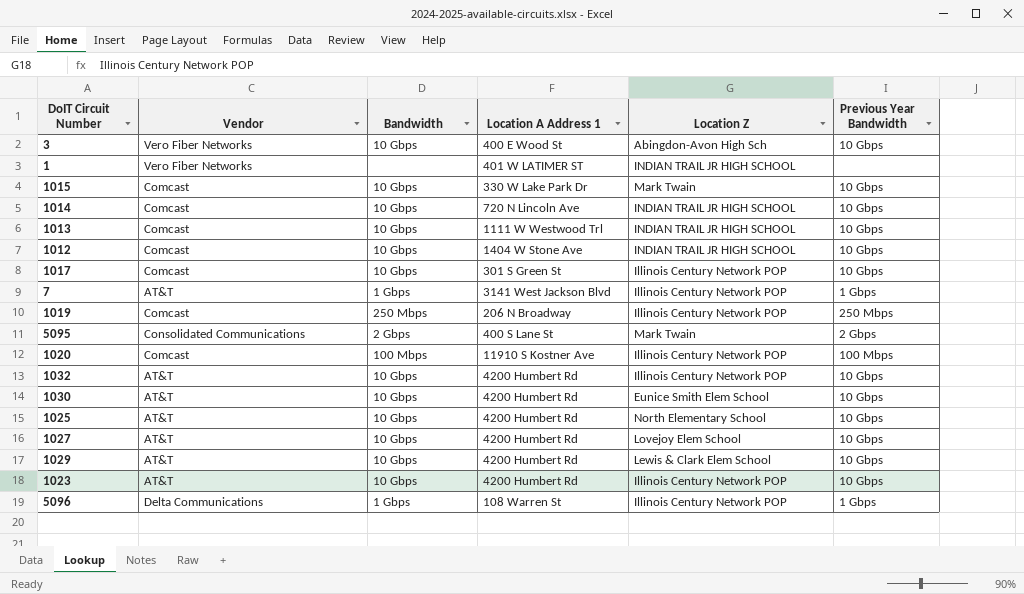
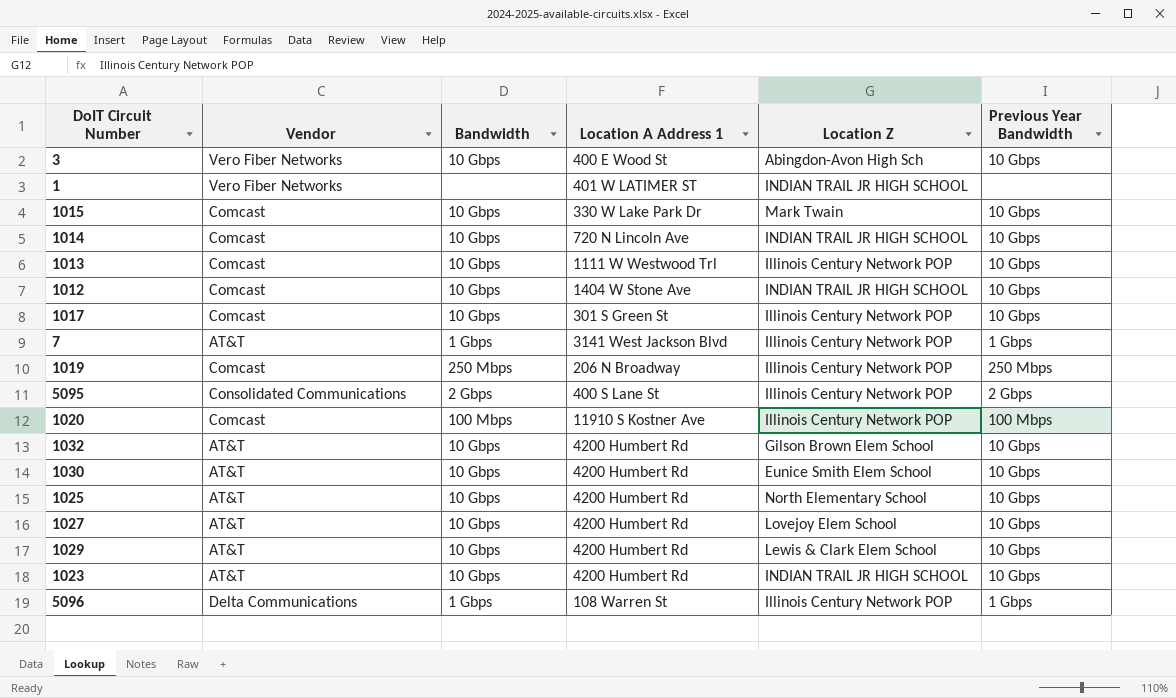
1013 | Location Z: INDIAN TRAIL JR HIGH SCHOOL -> Illinois Century Network POP
5095 | Location Z: Mark Twain -> Illinois Century Network POP
1032 | Location Z: Illinois Century Network POP -> Gilson Brown Elem School
1023 | Location Z: Illinois Century Network POP -> INDIAN TRAIL JR HIGH SCHOOL

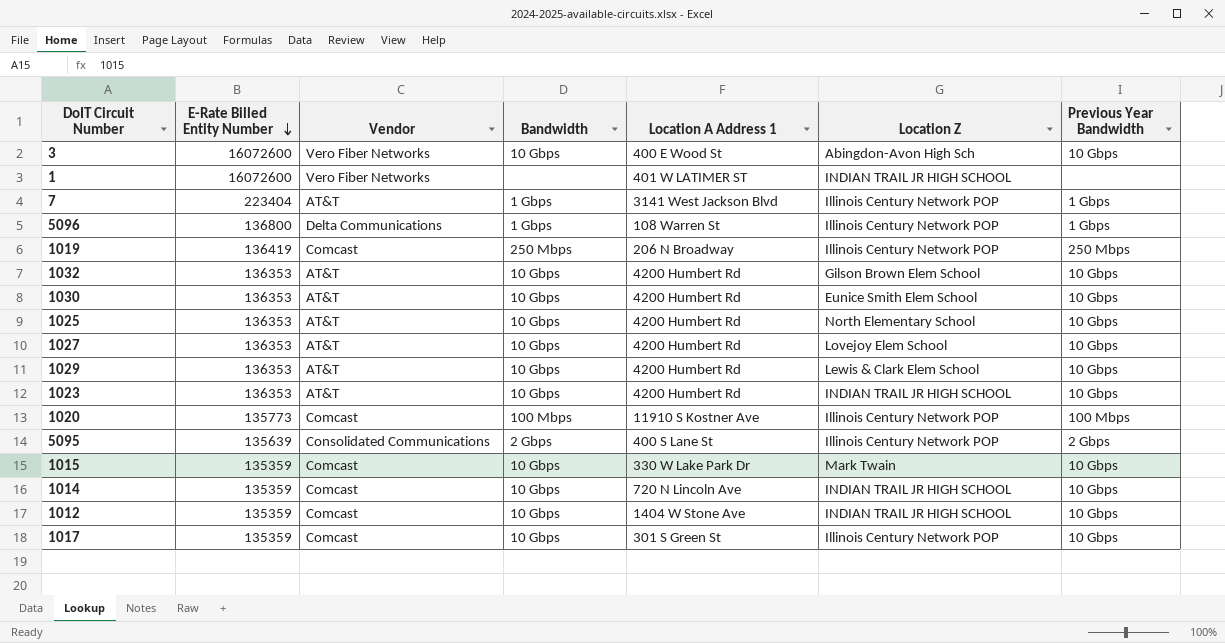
row order: none -> E-Rate Billed Entity Number descending
column E-Rate Billed Entity Number | position: none -> 2
row 1013: Comcast | 10 Gbps | 1111 W Westwood Trl | Illinois Century Network POP | 10 Gbps -> none

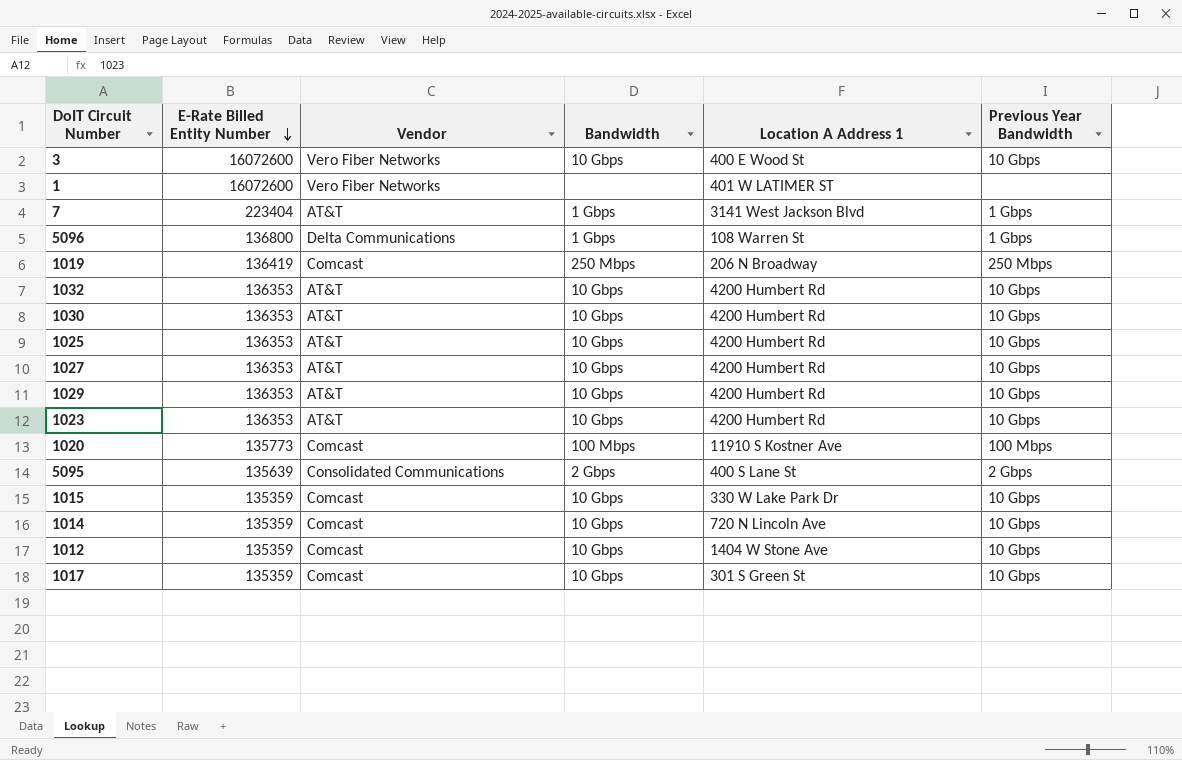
column Location Z | position: 6 -> none

